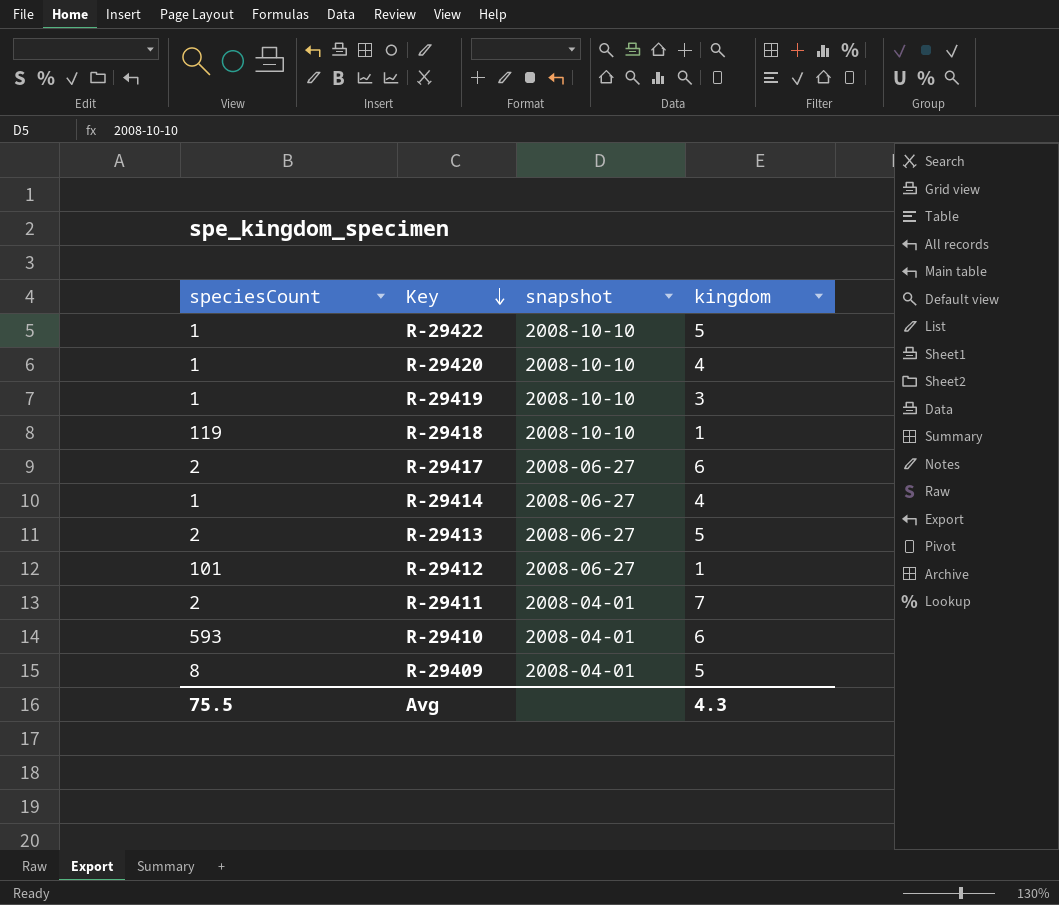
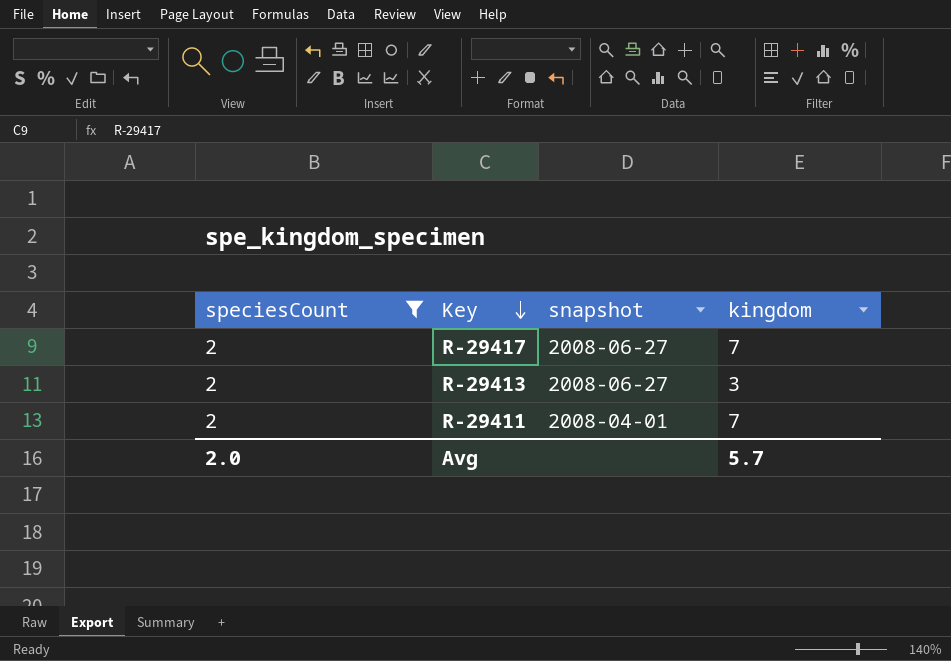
filter: none -> speciesCount = 2
R-29417 | kingdom: 6 -> 7
R-29413 | kingdom: 5 -> 3
Avg | speciesCount: 75.5 -> 2.0
Avg | kingdom: 4.3 -> 5.7

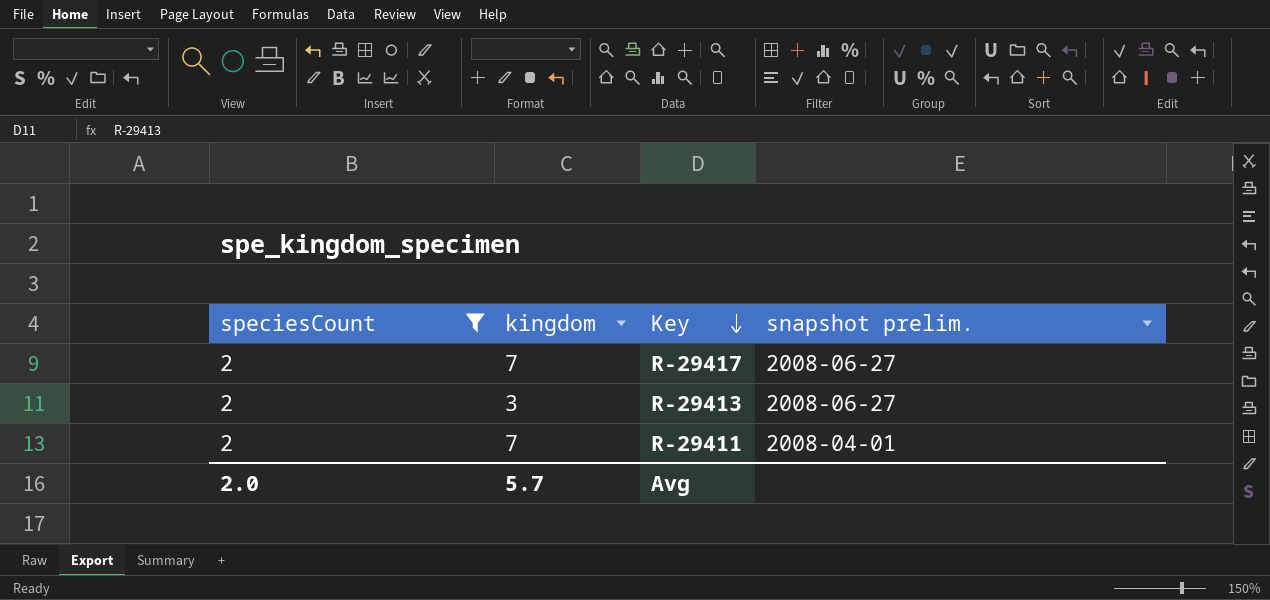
column kingdom | position: 4 -> 2
column name: snapshot -> snapshot prelim.

